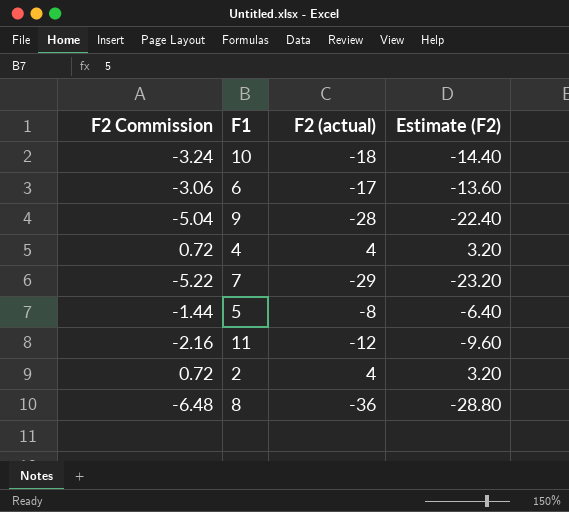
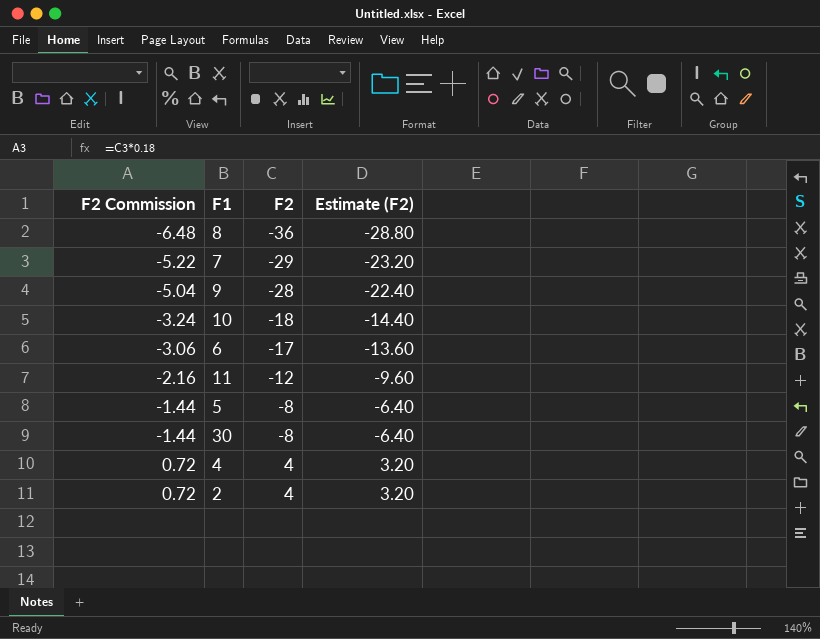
row order: none -> F2 Commission ascending
column name: F2 (actual) -> F2
row 30: none -> -1.44 | -8 | -6.40

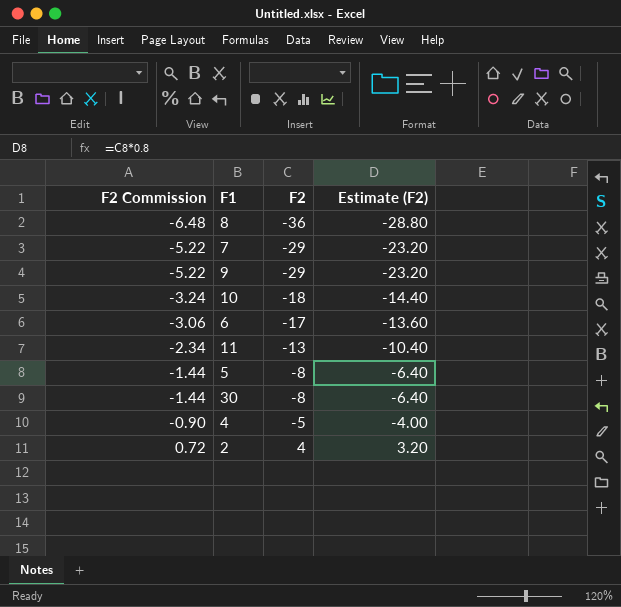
9 | F2 Commission: -5.04 -> -5.22
9 | F2: -28 -> -29
9 | Estimate (F2): -22.40 -> -23.20
11 | F2 Commission: -2.16 -> -2.34
11 | F2: -12 -> -13
11 | Estimate (F2): -9.60 -> -10.40
4 | F2 Commission: 0.72 -> -0.90
4 | F2: 4 -> -5
4 | Estimate (F2): 3.20 -> -4.00

